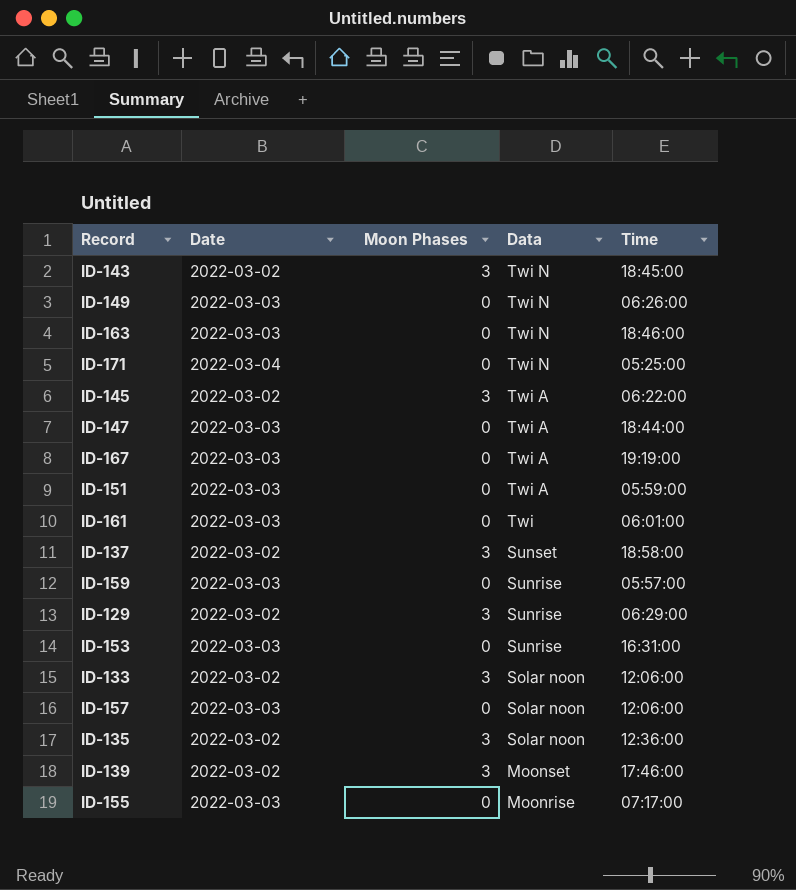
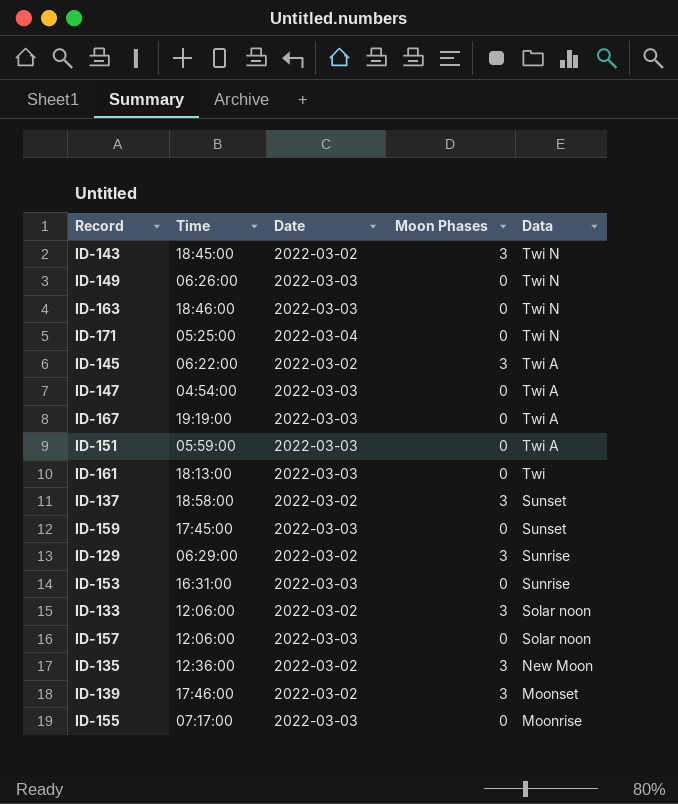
column Time | position: 5 -> 2
ID-147 | Time: 18:44:00 -> 04:54:00
ID-161 | Time: 06:01:00 -> 18:13:00
ID-159 | Time: 05:57:00 -> 17:45:00
ID-159 | Data: Sunrise -> Sunset
ID-135 | Data: Solar noon -> New Moon

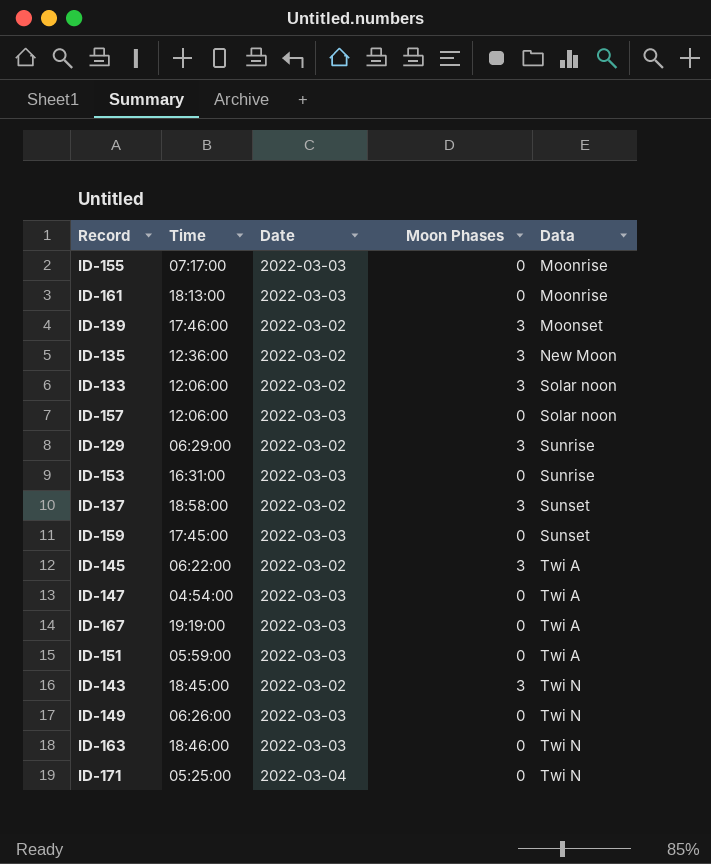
row order: Data descending -> Data ascending
ID-161 | Data: Twi -> Moonrise

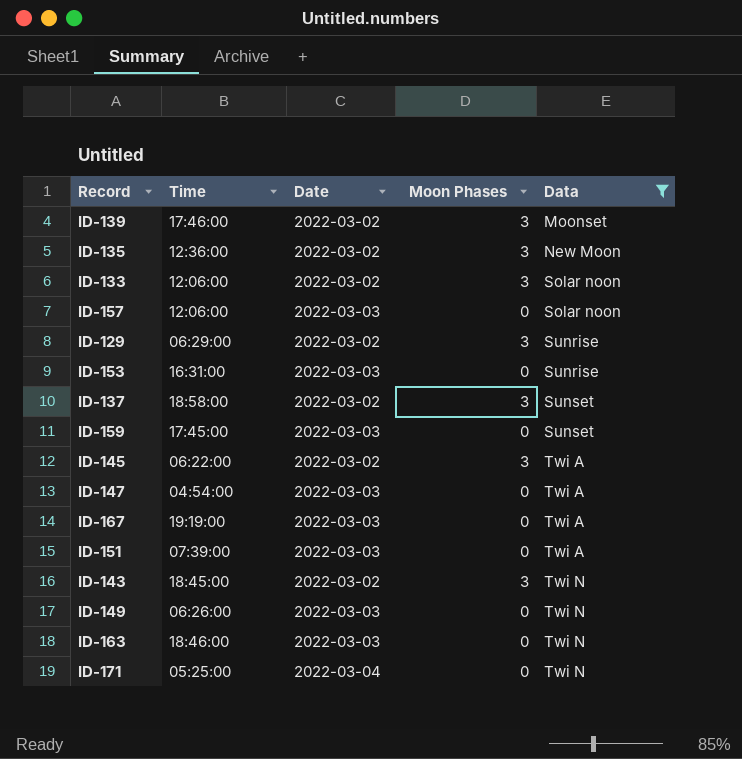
filter: none -> Data != Moonrise
ID-151 | Time: 05:59:00 -> 07:39:00

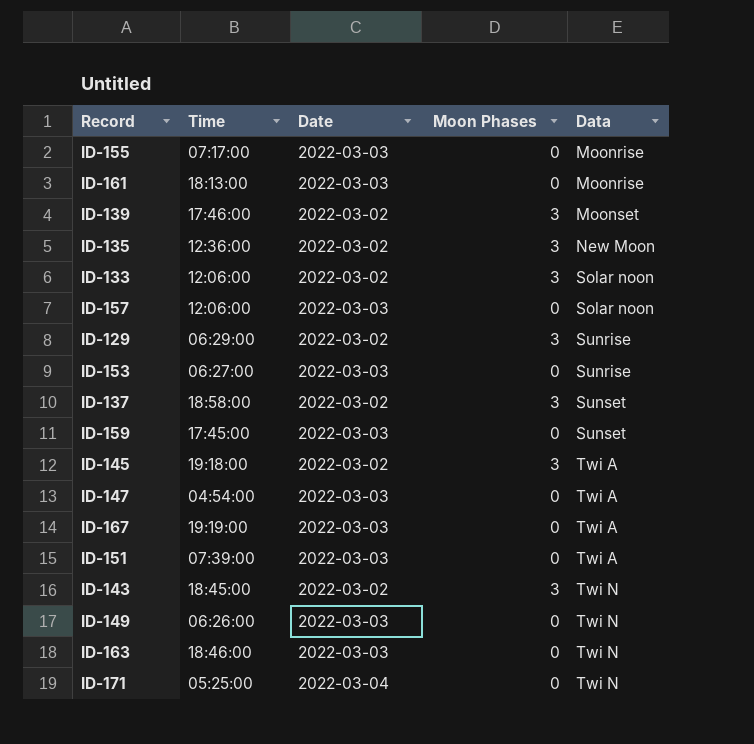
filter: Data != Moonrise -> none
ID-153 | Time: 16:31:00 -> 06:27:00
ID-145 | Time: 06:22:00 -> 19:18:00

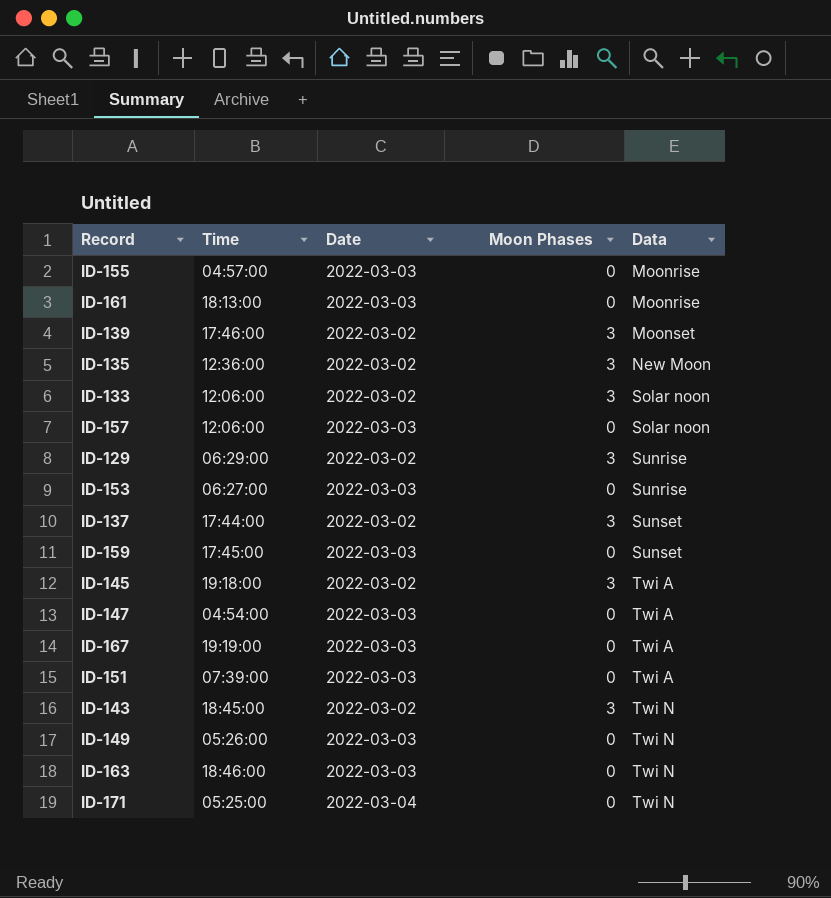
ID-155 | Time: 07:17:00 -> 04:57:00
ID-137 | Time: 18:58:00 -> 17:44:00
ID-149 | Time: 06:26:00 -> 05:26:00

